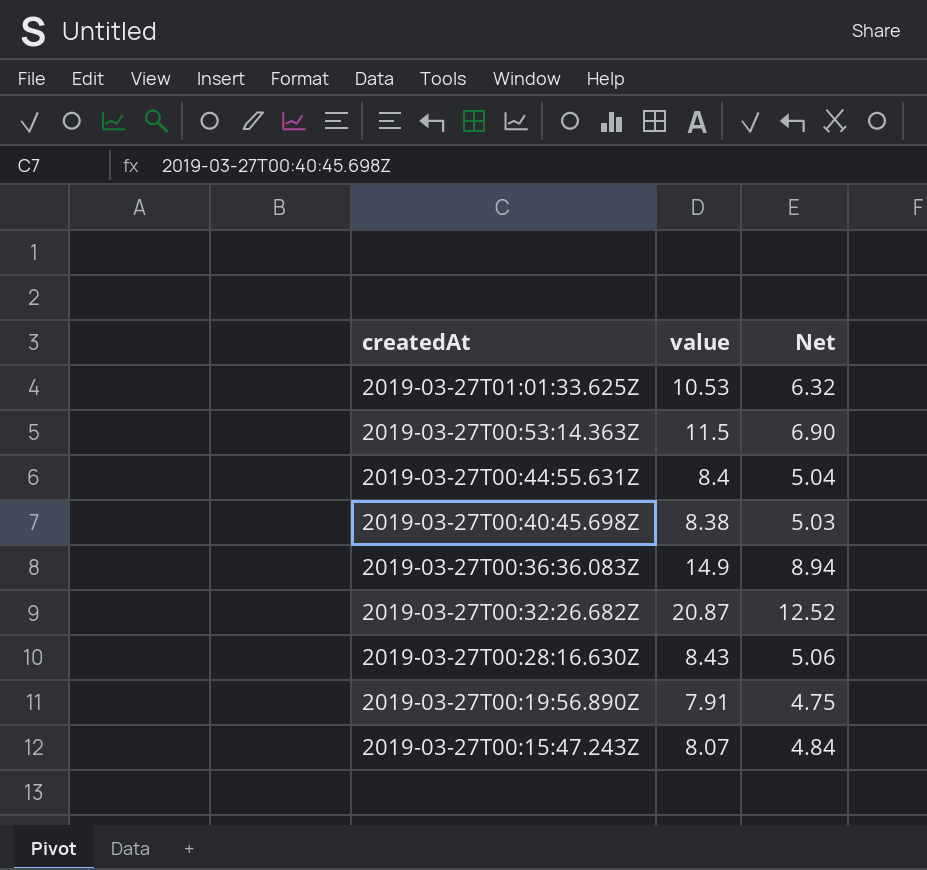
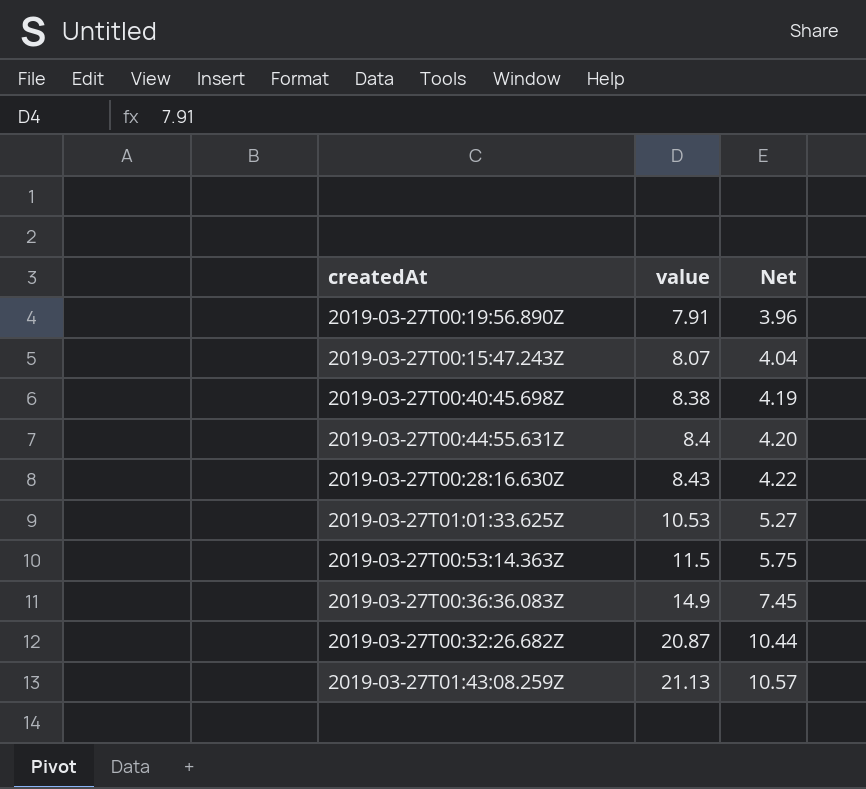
row order: createdAt descending -> value ascending
column Net | formula: [value] * 0.6 -> [value] * 0.5
row 2019-03-27T01:43:08.259Z: none -> 21.13 | 10.57

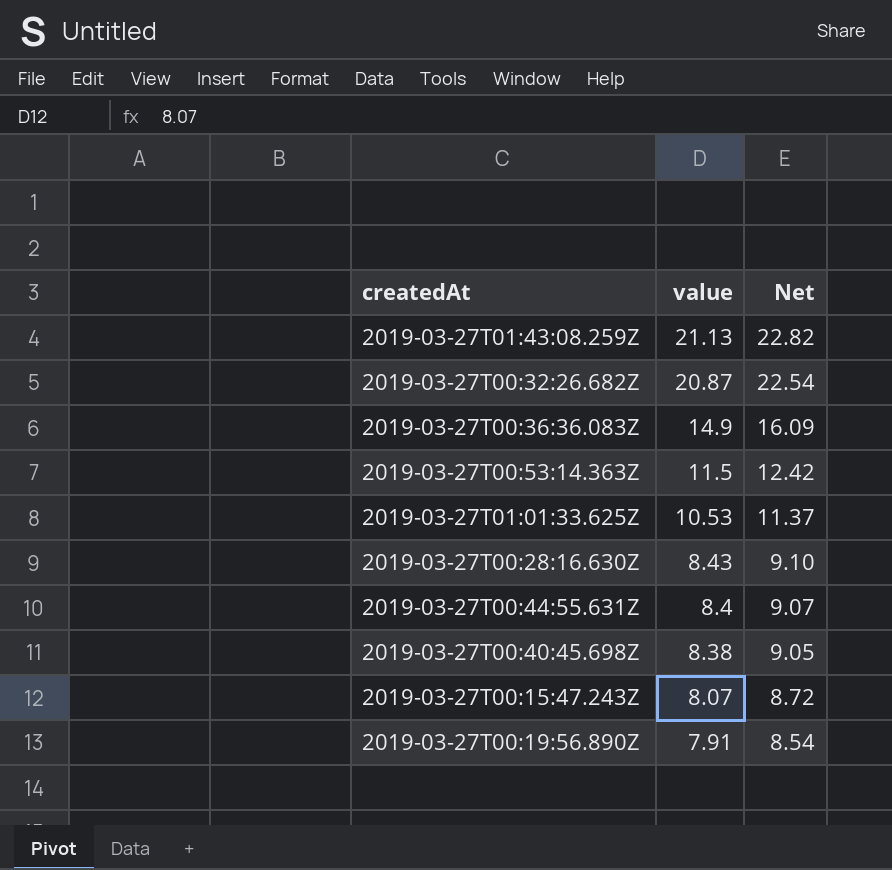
row order: value ascending -> value descending
column Net | formula: [value] * 0.5 -> [value] * 1.08

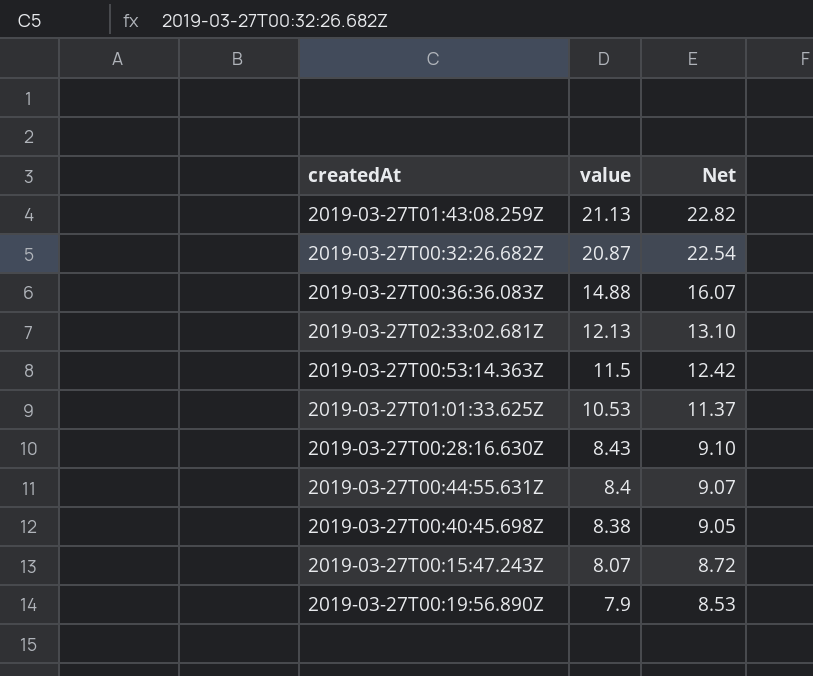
2019-03-27T00:36:36.083Z | value: 14.9 -> 14.88
2019-03-27T00:36:36.083Z | Net: 16.09 -> 16.07
row 2019-03-27T02:33:02.681Z: none -> 12.13 | 13.10
2019-03-27T00:19:56.890Z | value: 7.91 -> 7.9
2019-03-27T00:19:56.890Z | Net: 8.54 -> 8.53

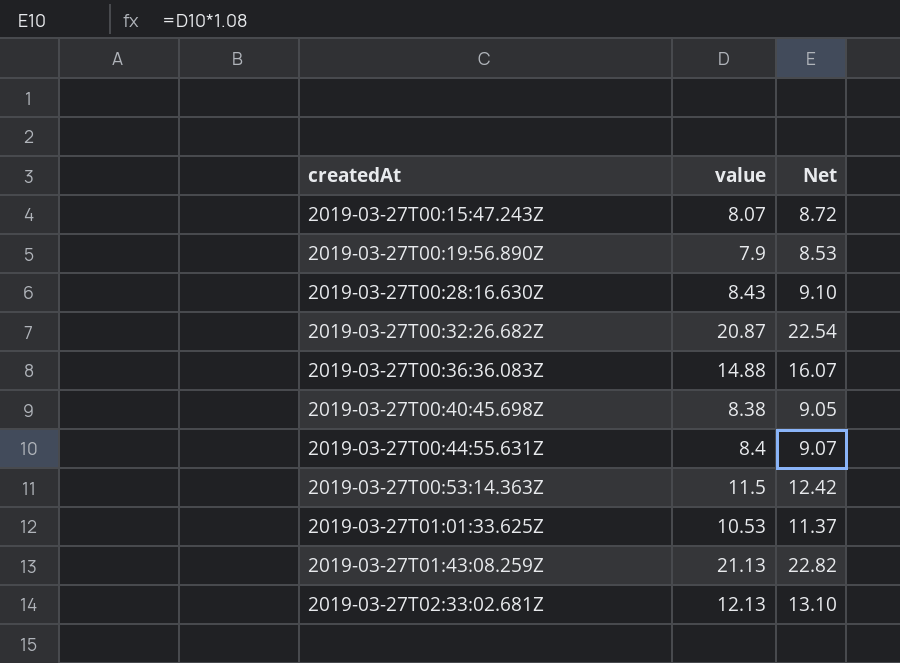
row order: value descending -> createdAt ascending

